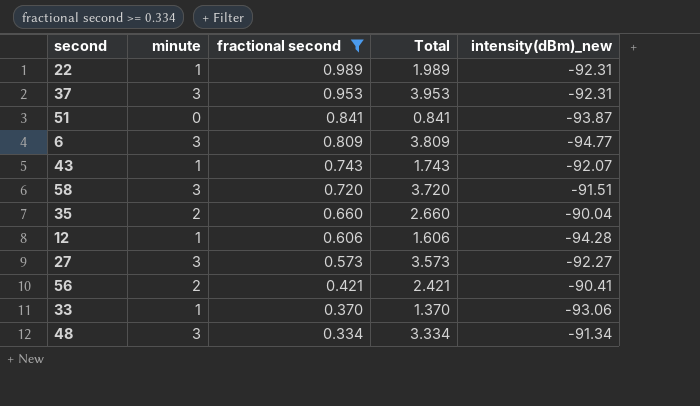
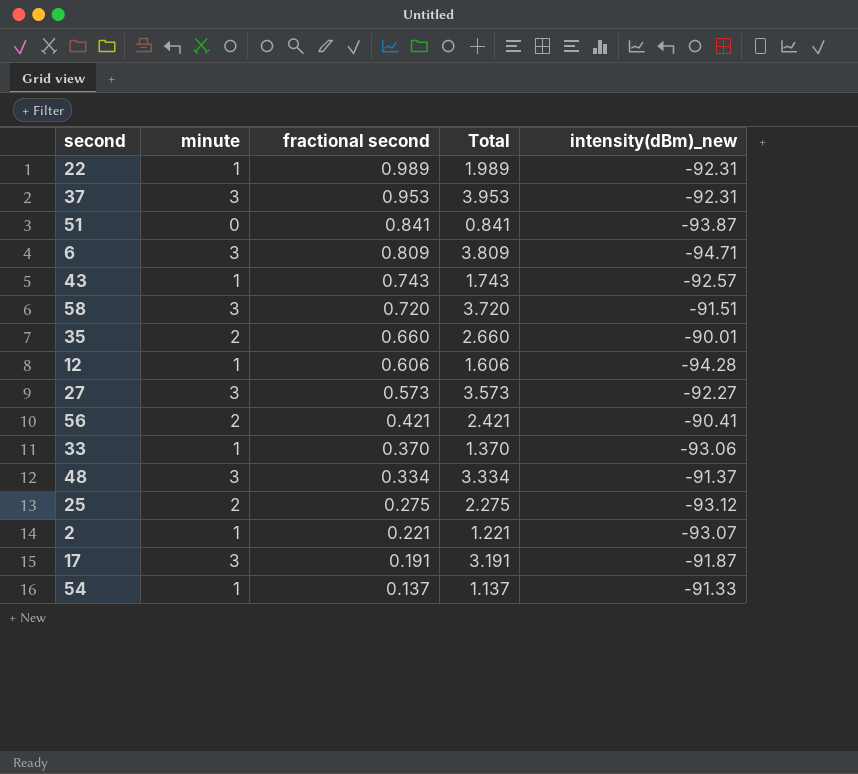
filter: fractional second >= 0.334 -> none
6 | intensity(dBm)_new: -94.77 -> -94.71
43 | intensity(dBm)_new: -92.07 -> -92.57
35 | intensity(dBm)_new: -90.04 -> -90.01
48 | intensity(dBm)_new: -91.34 -> -91.37

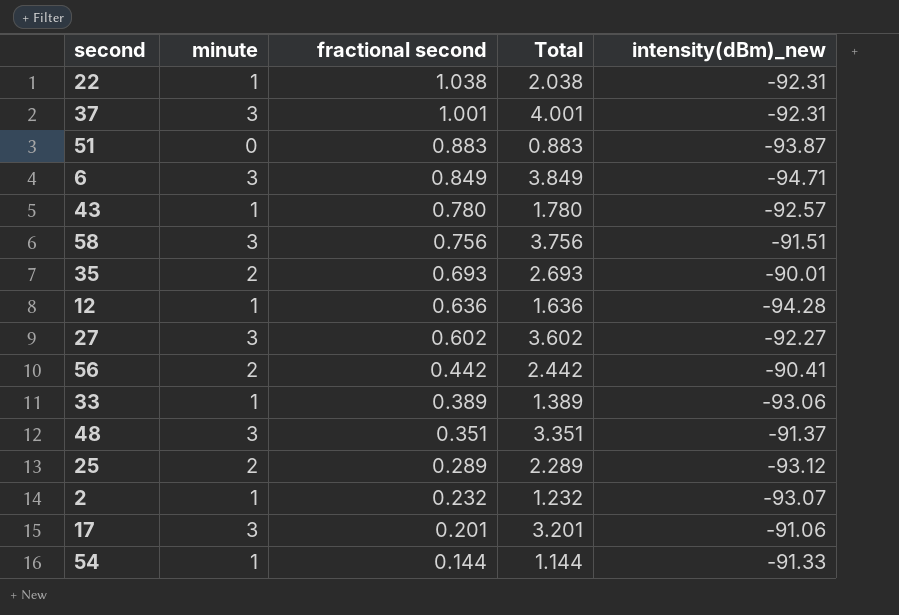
22 | fractional second: 0.989 -> 1.038
22 | Total: 1.989 -> 2.038
37 | fractional second: 0.953 -> 1.001
37 | Total: 3.953 -> 4.001
51 | fractional second: 0.841 -> 0.883
51 | Total: 0.841 -> 0.883
6 | fractional second: 0.809 -> 0.849
6 | Total: 3.809 -> 3.849
43 | fractional second: 0.743 -> 0.780
43 | Total: 1.743 -> 1.780
58 | fractional second: 0.720 -> 0.756
58 | Total: 3.720 -> 3.756
35 | fractional second: 0.660 -> 0.693
35 | Total: 2.660 -> 2.693
12 | fractional second: 0.606 -> 0.636
12 | Total: 1.606 -> 1.636
27 | fractional second: 0.573 -> 0.602
27 | Total: 3.573 -> 3.602
56 | fractional second: 0.421 -> 0.442
56 | Total: 2.421 -> 2.442
33 | fractional second: 0.370 -> 0.389
33 | Total: 1.370 -> 1.389
48 | fractional second: 0.334 -> 0.351
48 | Total: 3.334 -> 3.351
25 | fractional second: 0.275 -> 0.289
25 | Total: 2.275 -> 2.289
2 | fractional second: 0.221 -> 0.232
2 | Total: 1.221 -> 1.232
17 | fractional second: 0.191 -> 0.201
17 | Total: 3.191 -> 3.201
17 | intensity(dBm)_new: -91.87 -> -91.06
54 | fractional second: 0.137 -> 0.144
54 | Total: 1.137 -> 1.144

